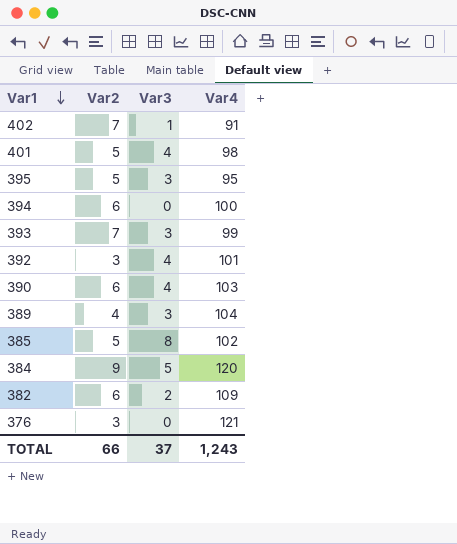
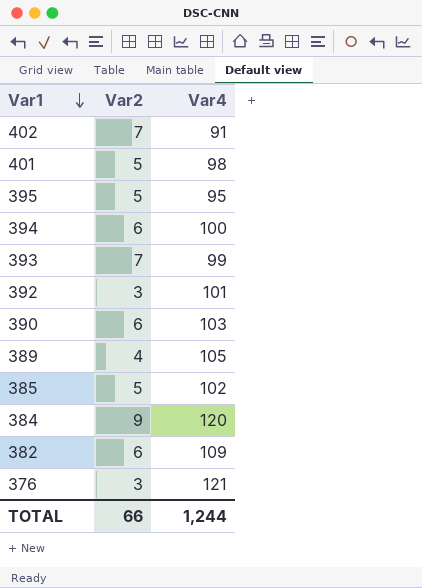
column Var3 | position: 3 -> none
389 | Var4: 104 -> 105
TOTAL | Var4: 1,243 -> 1,244

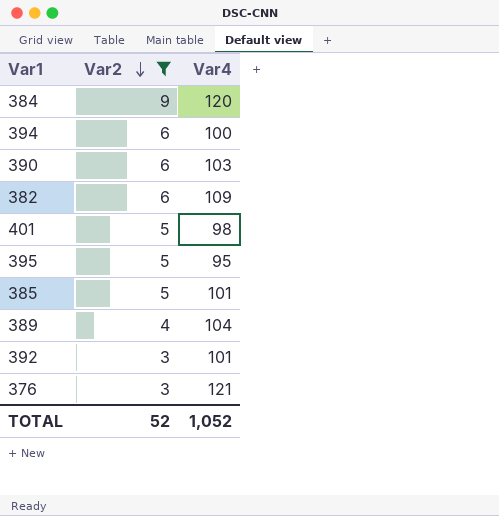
filter: none -> Var2 != 7
row order: Var1 descending -> Var2 descending
385 | Var4: 102 -> 101
389 | Var4: 105 -> 104
TOTAL | Var2: 66 -> 52
TOTAL | Var4: 1,244 -> 1,052

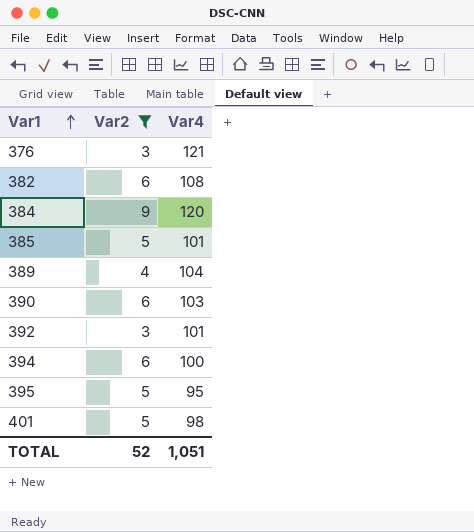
row order: Var2 descending -> Var1 ascending
382 | Var4: 109 -> 108
TOTAL | Var4: 1,052 -> 1,051

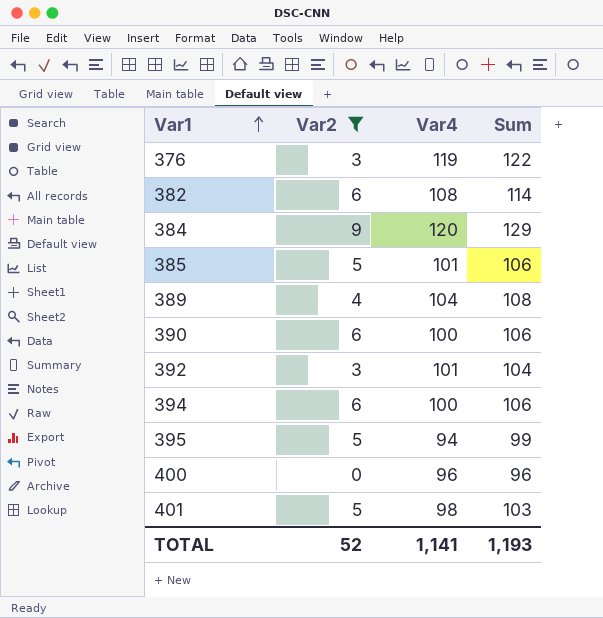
column Sum | formula: none -> [Var2] + [Var4]
376 | Var4: 121 -> 119
390 | Var4: 103 -> 100
395 | Var4: 95 -> 94
row 400: none -> 0 | 96 | 96
TOTAL | Var4: 1,051 -> 1,141

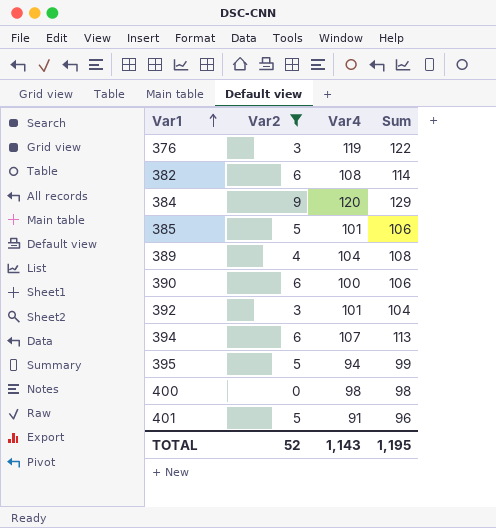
394 | Var4: 100 -> 107
394 | Sum: 106 -> 113
400 | Var4: 96 -> 98
400 | Sum: 96 -> 98
401 | Var4: 98 -> 91
401 | Sum: 103 -> 96
TOTAL | Var4: 1,141 -> 1,143
TOTAL | Sum: 1,193 -> 1,195

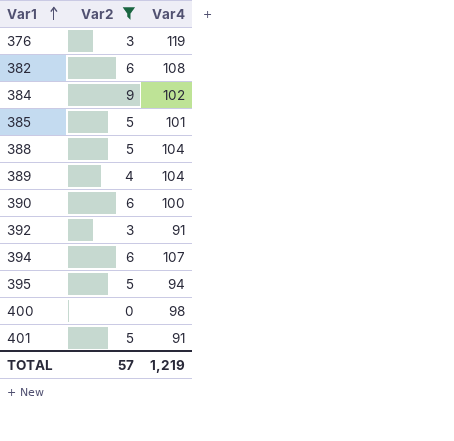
column Sum | formula: [Var2] + [Var4] -> none
384 | Var4: 120 -> 102
row 388: none -> 5 | 104
392 | Var4: 101 -> 91
TOTAL | Var2: 52 -> 57
TOTAL | Var4: 1,143 -> 1,219

